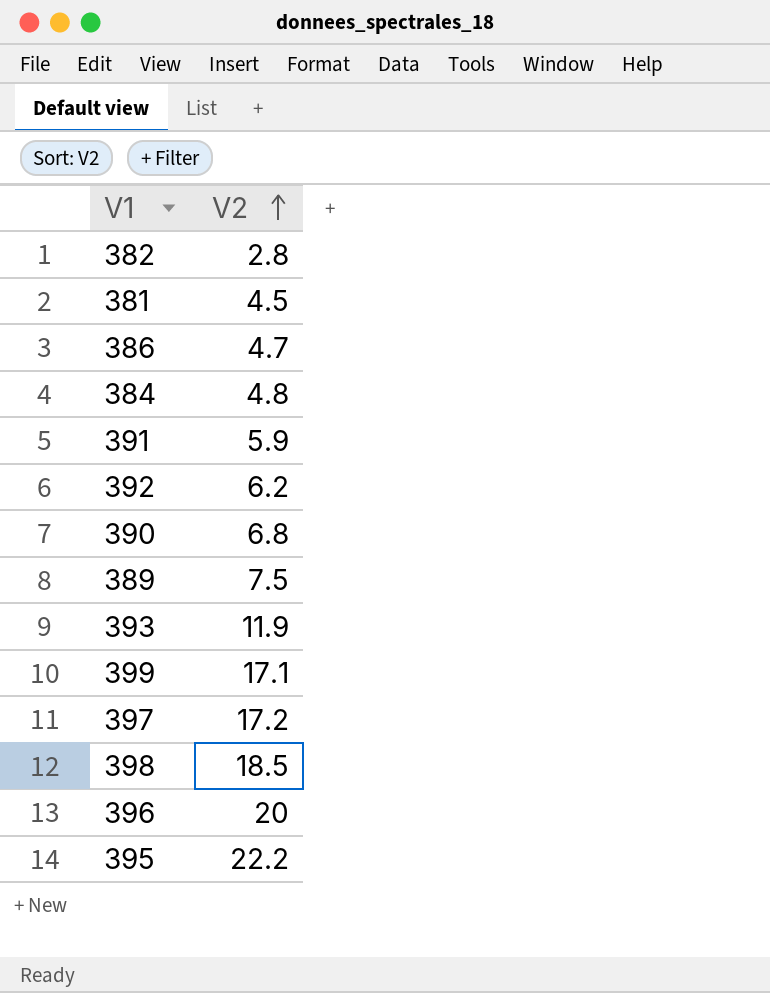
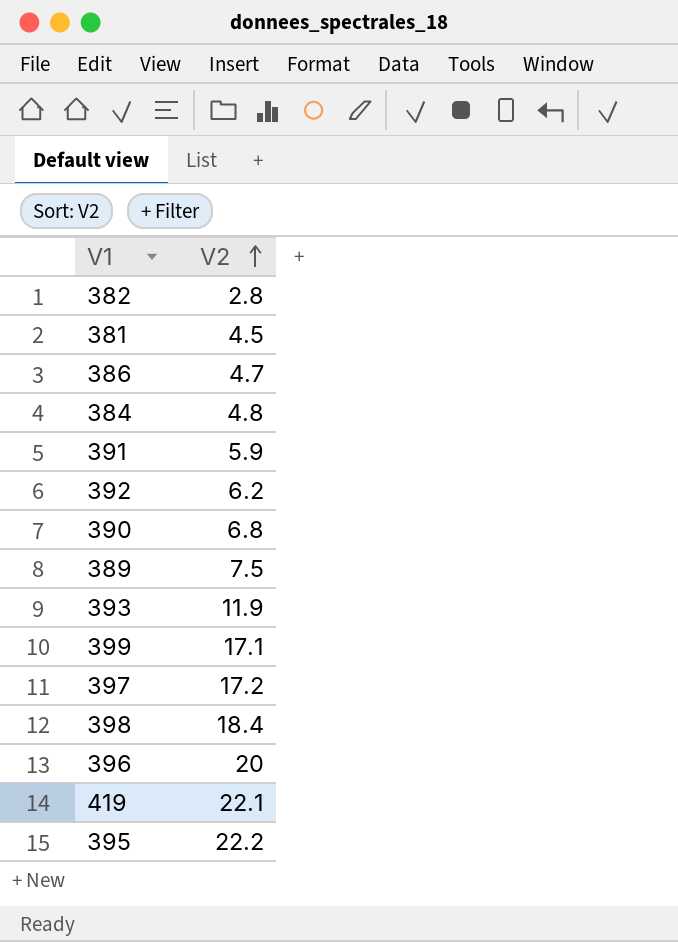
398 | V2: 18.5 -> 18.4
row 419: none -> 22.1

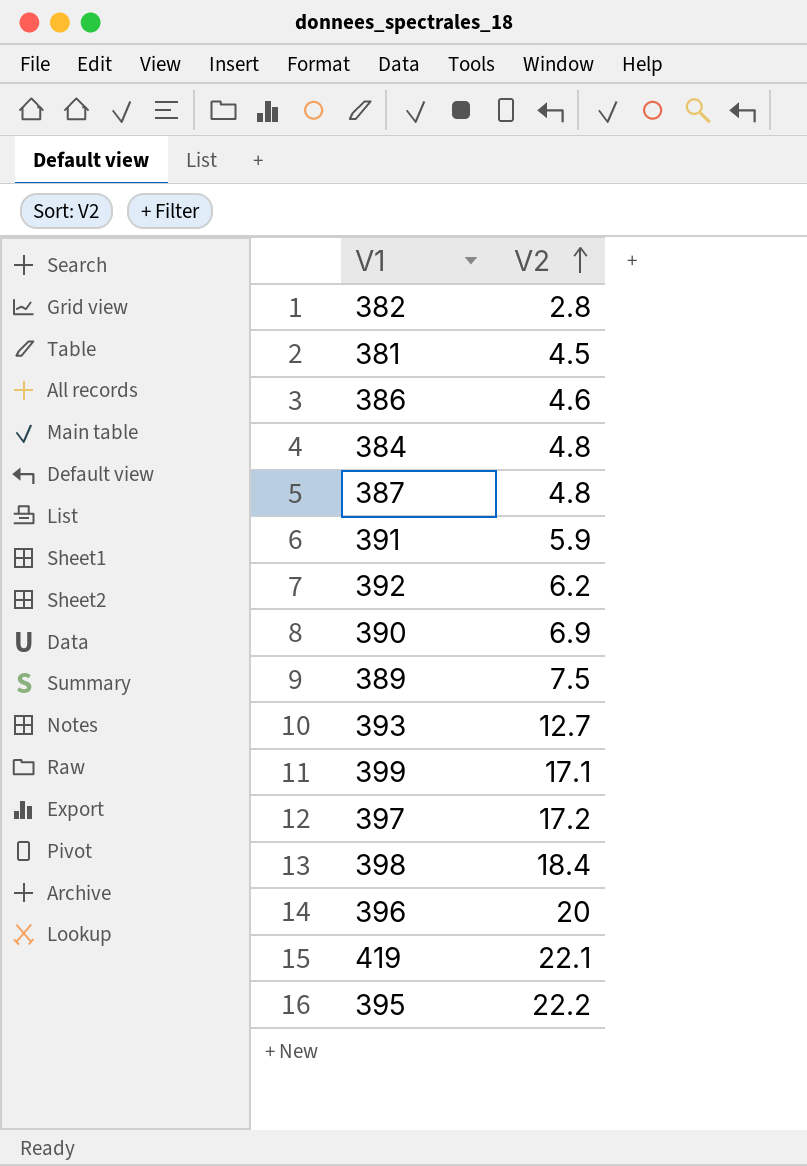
386 | V2: 4.7 -> 4.6
row 387: none -> 4.8
390 | V2: 6.8 -> 6.9
393 | V2: 11.9 -> 12.7

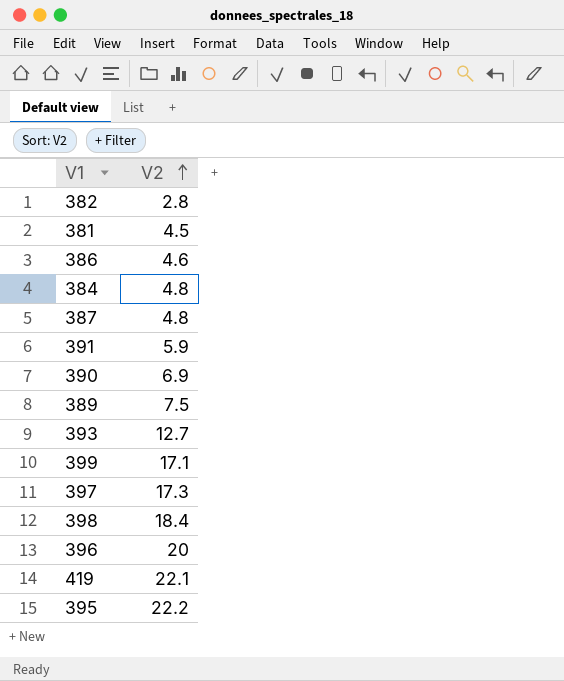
row 392: 6.2 -> none
397 | V2: 17.2 -> 17.3

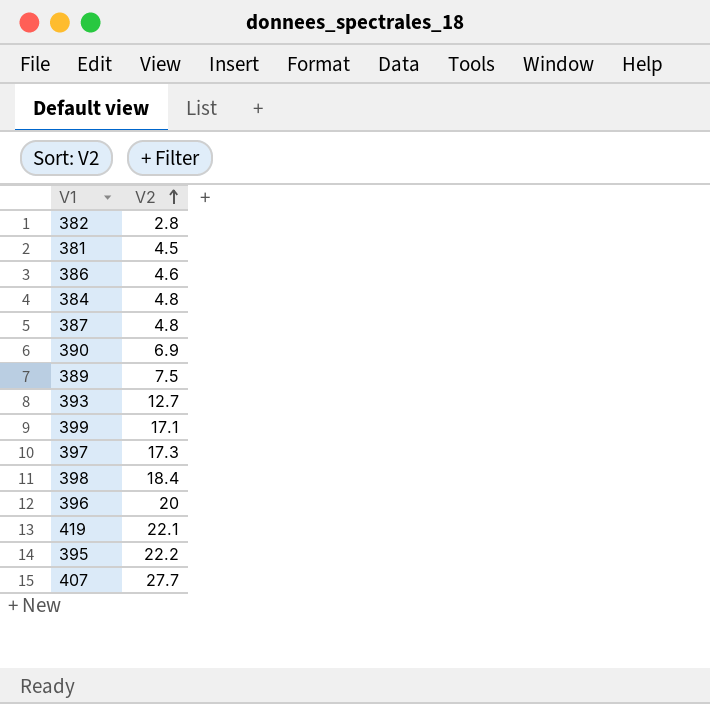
row 391: 5.9 -> none
row 407: none -> 27.7

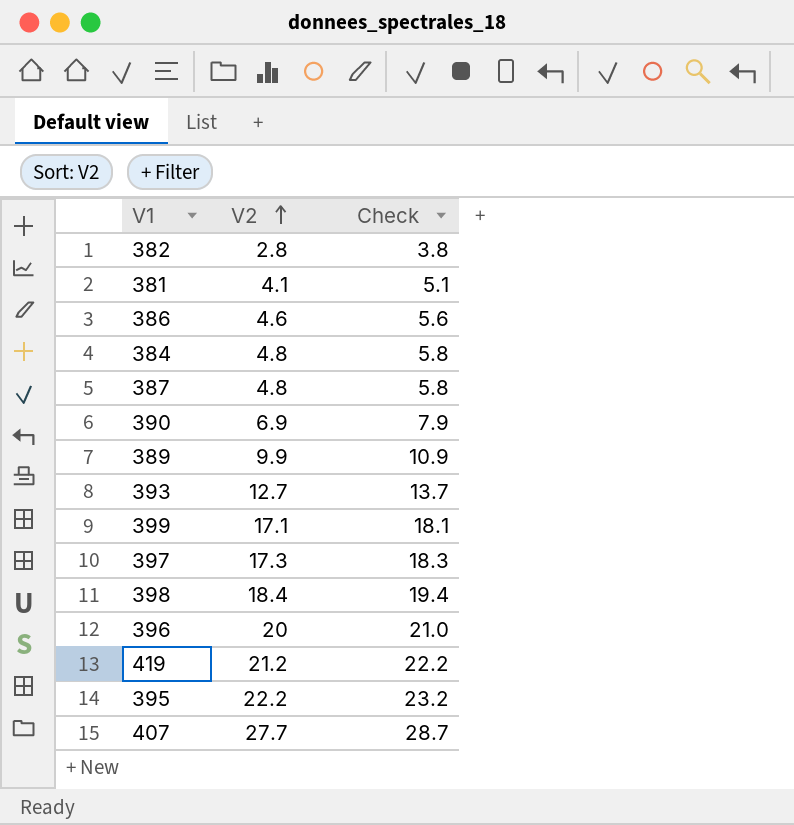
column Check | formula: none -> [V2] + 1
381 | V2: 4.5 -> 4.1
389 | V2: 7.5 -> 9.9
419 | V2: 22.1 -> 21.2

